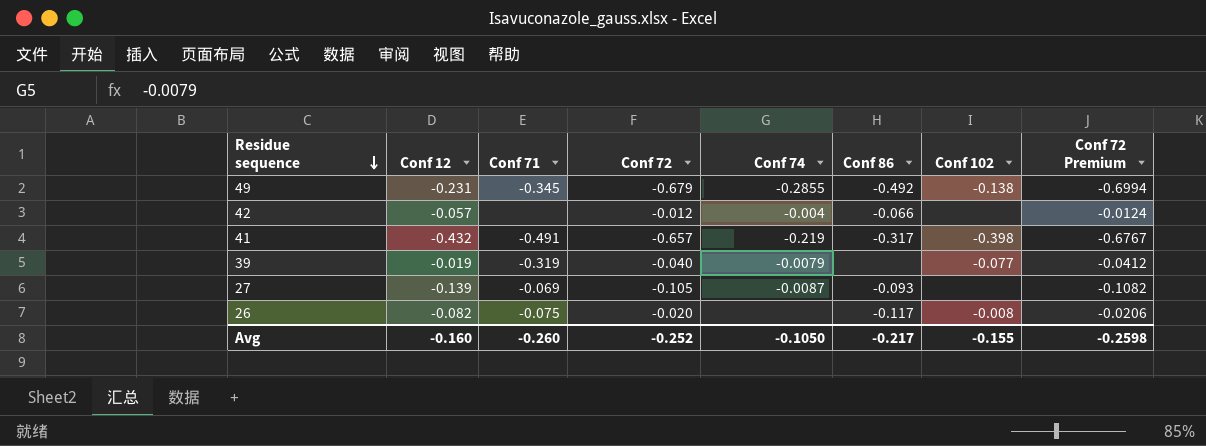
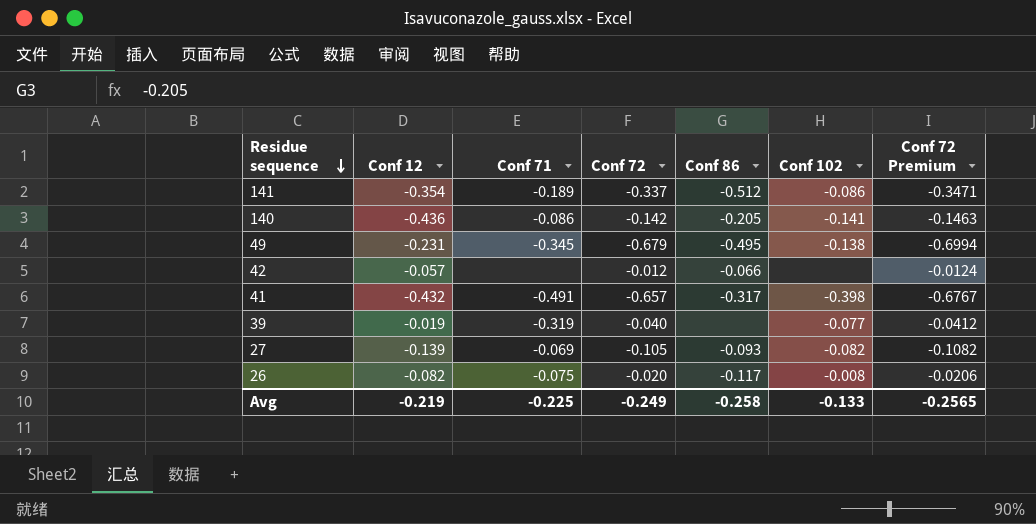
column Conf 74 | position: 5 -> none
row 141: none -> -0.354 | -0.189 | -0.337 | -0.512 | -0.086 | -0.3471
row 140: none -> -0.436 | -0.086 | -0.142 | -0.205 | -0.141 | -0.1463
49 | Conf 86: -0.492 -> -0.495
27 | Conf 102: none -> -0.082
Avg | Conf 12: -0.160 -> -0.219
Avg | Conf 71: -0.260 -> -0.225
Avg | Conf 72: -0.252 -> -0.249
Avg | Conf 86: -0.217 -> -0.258
Avg | Conf 102: -0.155 -> -0.133
Avg | Conf 72 Premium: -0.2598 -> -0.2565

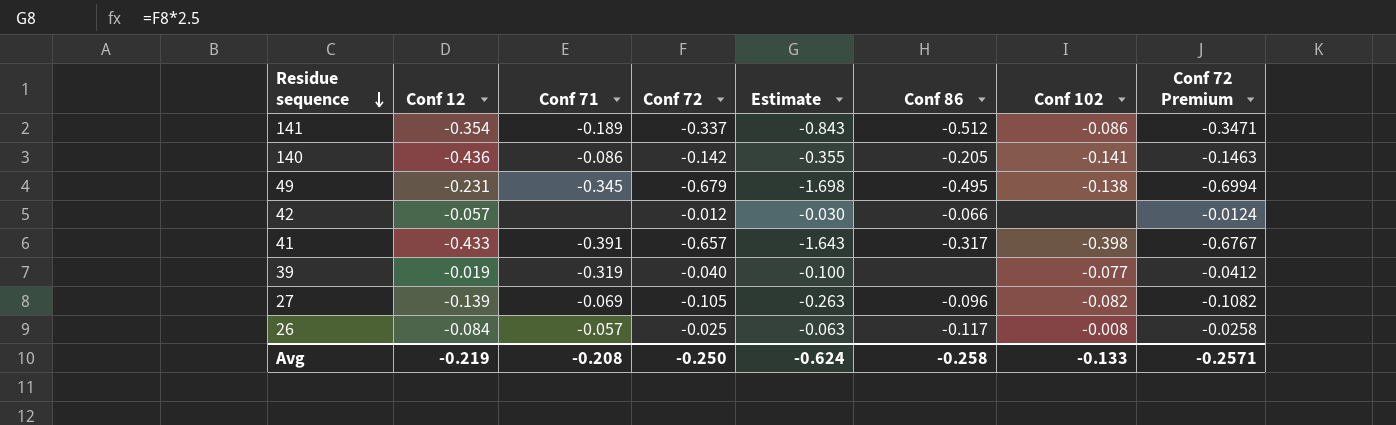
column Estimate | formula: none -> [Conf 72] * 2.5
41 | Conf 12: -0.432 -> -0.433
41 | Conf 71: -0.491 -> -0.391
27 | Conf 86: -0.093 -> -0.096
26 | Conf 12: -0.082 -> -0.084
26 | Conf 71: -0.075 -> -0.057
26 | Conf 72: -0.020 -> -0.025
26 | Conf 72 Premium: -0.0206 -> -0.0258
Avg | Conf 71: -0.225 -> -0.208
Avg | Conf 72: -0.249 -> -0.250
Avg | Conf 72 Premium: -0.2565 -> -0.2571

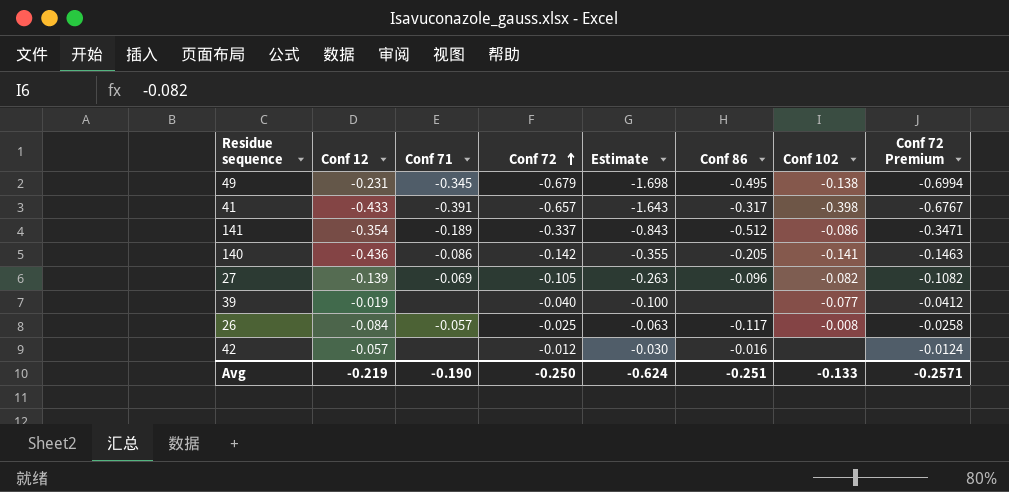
row order: Residue sequence descending -> Conf 72 ascending
39 | Conf 71: -0.319 -> none
42 | Conf 86: -0.066 -> -0.016
Avg | Conf 71: -0.208 -> -0.190
Avg | Conf 86: -0.258 -> -0.251

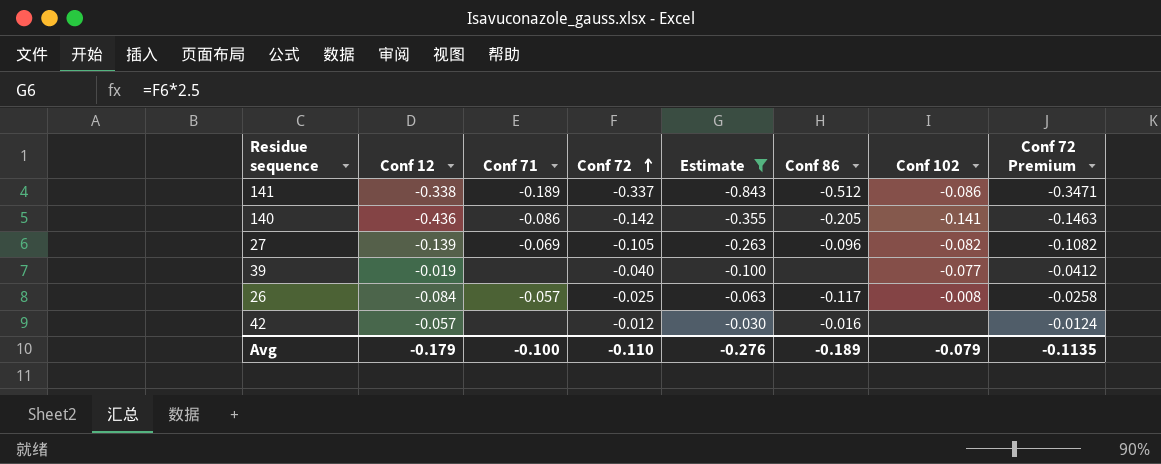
filter: none -> Estimate >= -0.843
141 | Conf 12: -0.354 -> -0.338
Avg | Conf 12: -0.219 -> -0.179
Avg | Conf 71: -0.190 -> -0.100
Avg | Conf 72: -0.250 -> -0.110
Avg | Estimate: -0.624 -> -0.276
Avg | Conf 86: -0.251 -> -0.189
Avg | Conf 102: -0.133 -> -0.079
Avg | Conf 72 Premium: -0.2571 -> -0.1135

